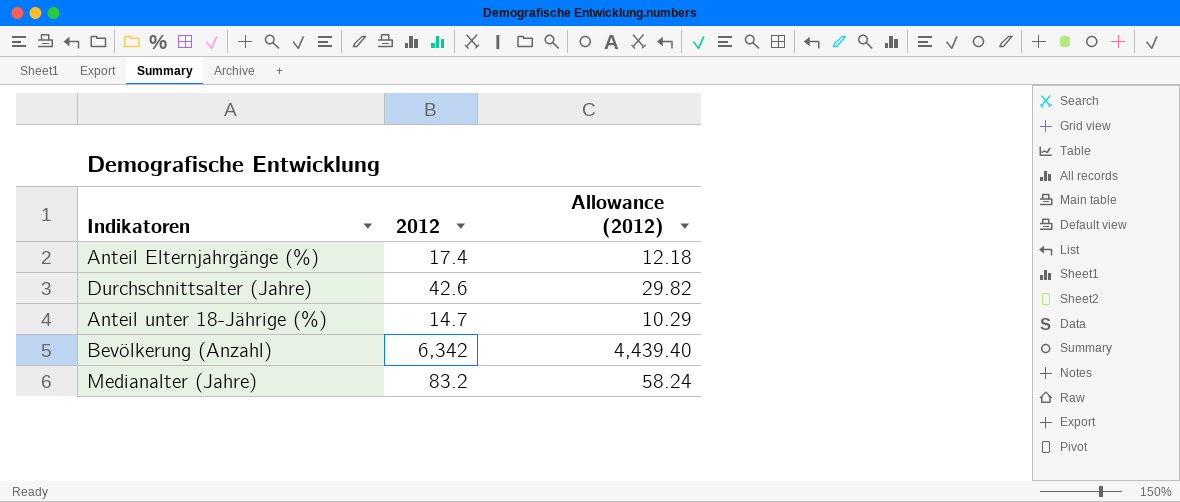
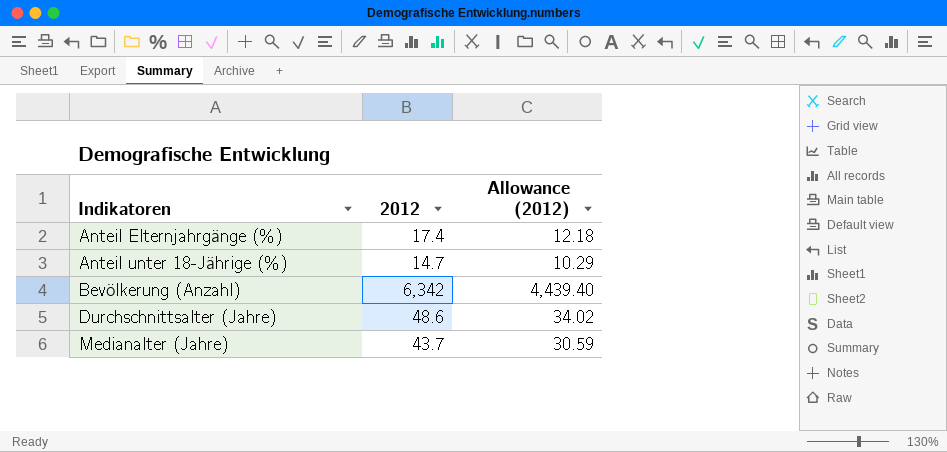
row order: none -> Indikatoren ascending
Durchschnittsalter (Jahre) | 2012: 42.6 -> 48.6
Durchschnittsalter (Jahre) | Allowance (2012): 29.82 -> 34.02
Medianalter (Jahre) | 2012: 83.2 -> 43.7
Medianalter (Jahre) | Allowance (2012): 58.24 -> 30.59

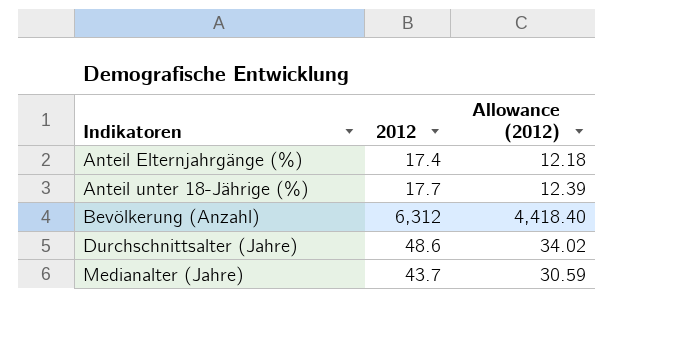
Anteil unter 18-Jährige (%) | 2012: 14.7 -> 17.7
Anteil unter 18-Jährige (%) | Allowance (2012): 10.29 -> 12.39
Bevölkerung (Anzahl) | 2012: 6,342 -> 6,312
Bevölkerung (Anzahl) | Allowance (2012): 4,439.40 -> 4,418.40

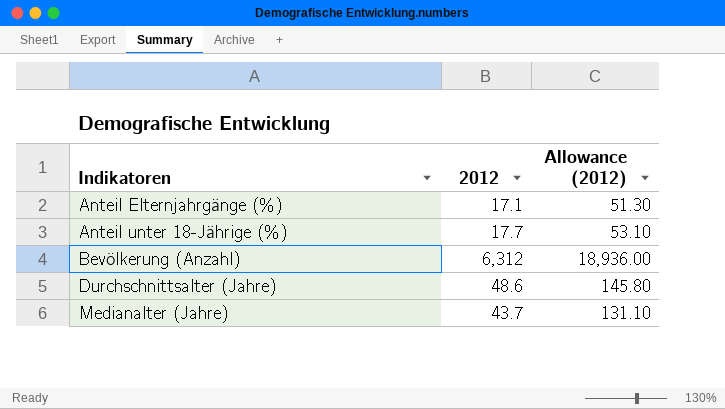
column Allowance (2012) | formula: [2012] * 0.7 -> [2012] * 3
Anteil Elternjahrgänge (%) | 2012: 17.4 -> 17.1

